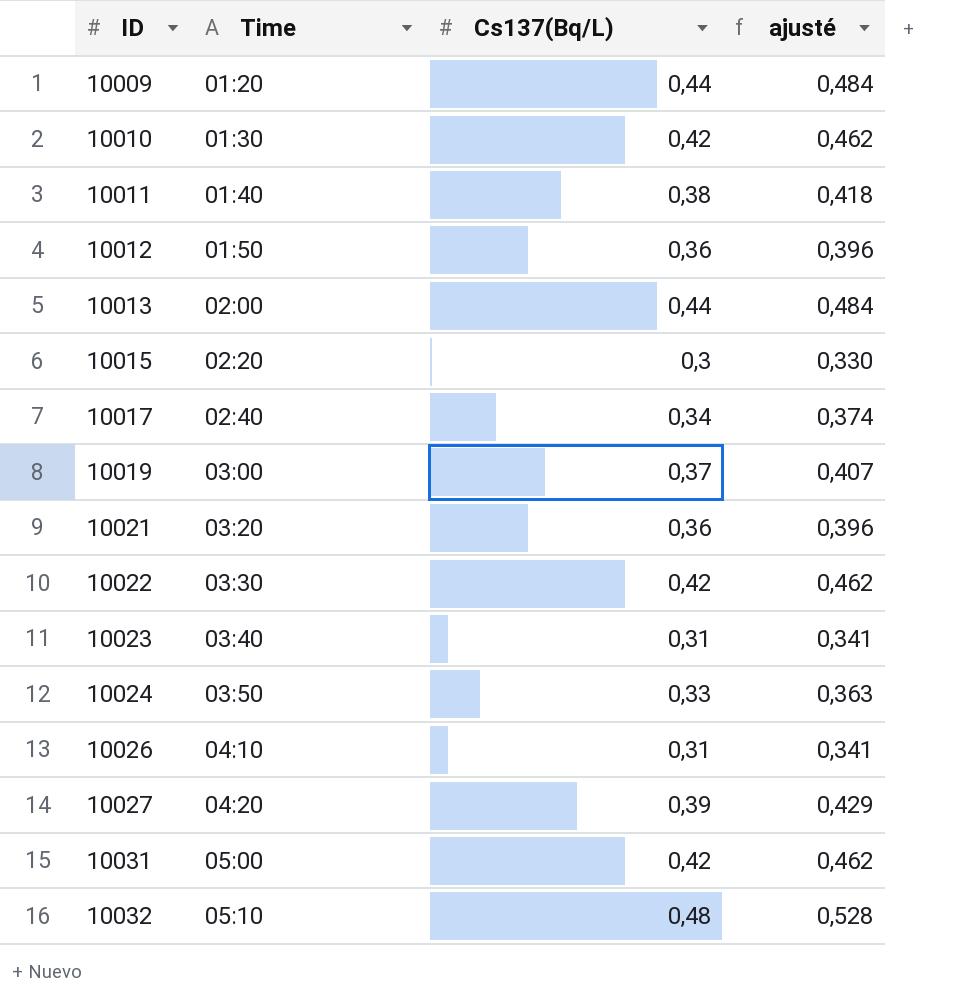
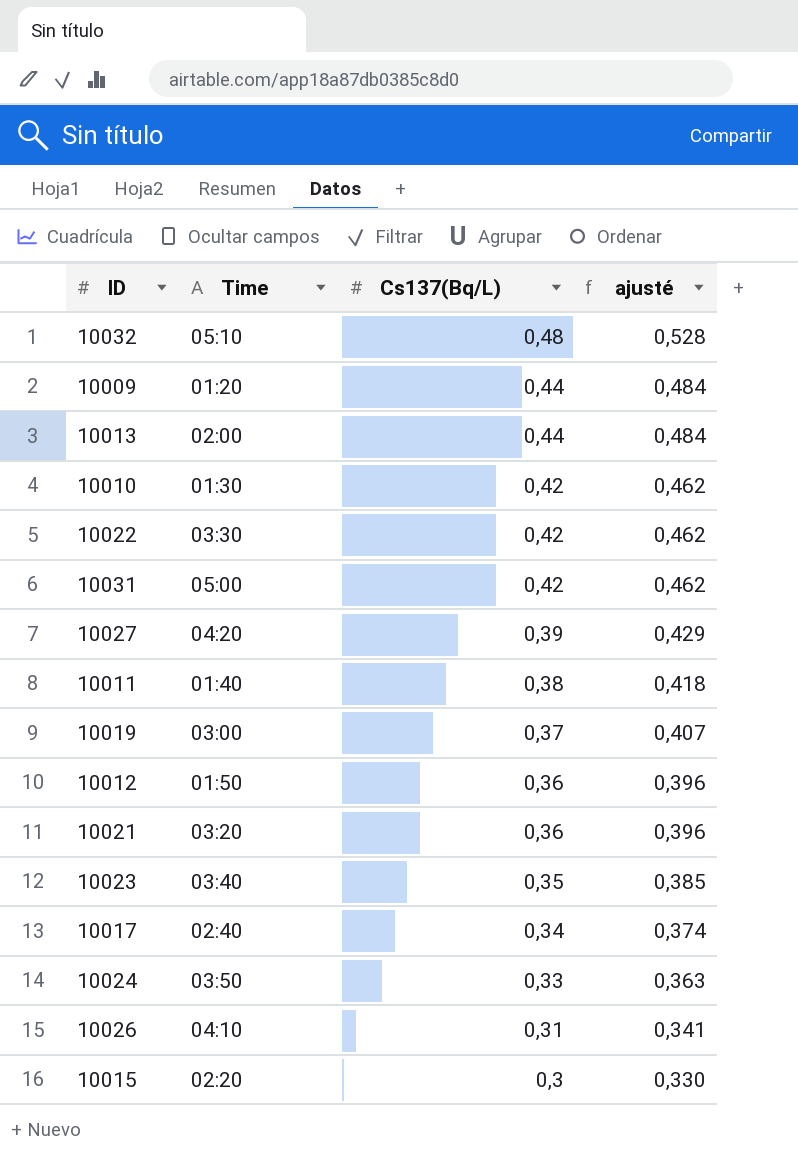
row order: ID ascending -> Cs137(Bq/L) descending
10023 | Cs137(Bq/L): 0,31 -> 0,35
10023 | ajusté: 0,341 -> 0,385

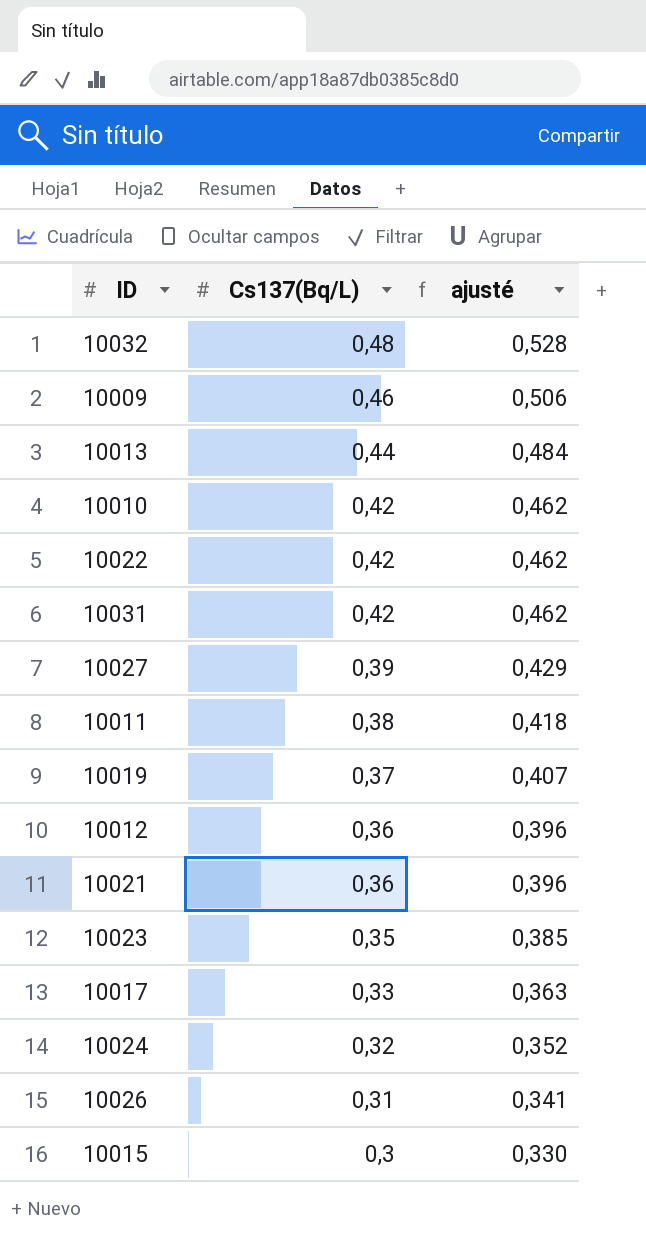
column Time | position: 2 -> none
10009 | Cs137(Bq/L): 0,44 -> 0,46
10009 | ajusté: 0,484 -> 0,506
10017 | Cs137(Bq/L): 0,34 -> 0,33
10017 | ajusté: 0,374 -> 0,363
10024 | Cs137(Bq/L): 0,33 -> 0,32
10024 | ajusté: 0,363 -> 0,352

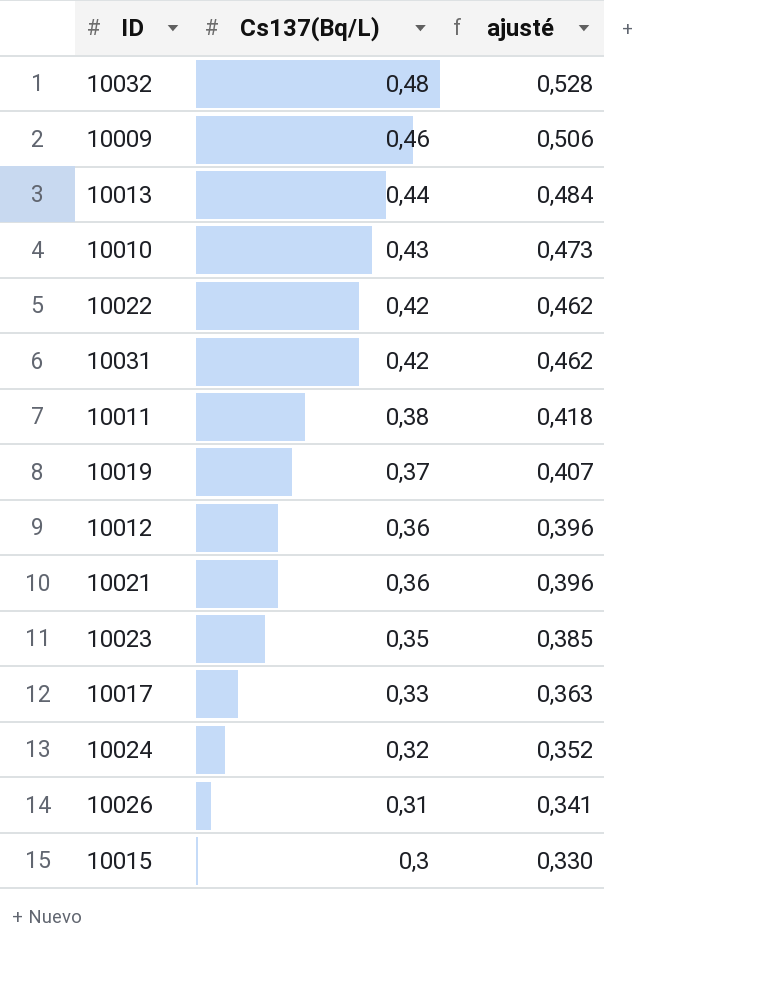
row 10027: 0,39 | 0,429 -> none
10010 | Cs137(Bq/L): 0,42 -> 0,43
10010 | ajusté: 0,462 -> 0,473

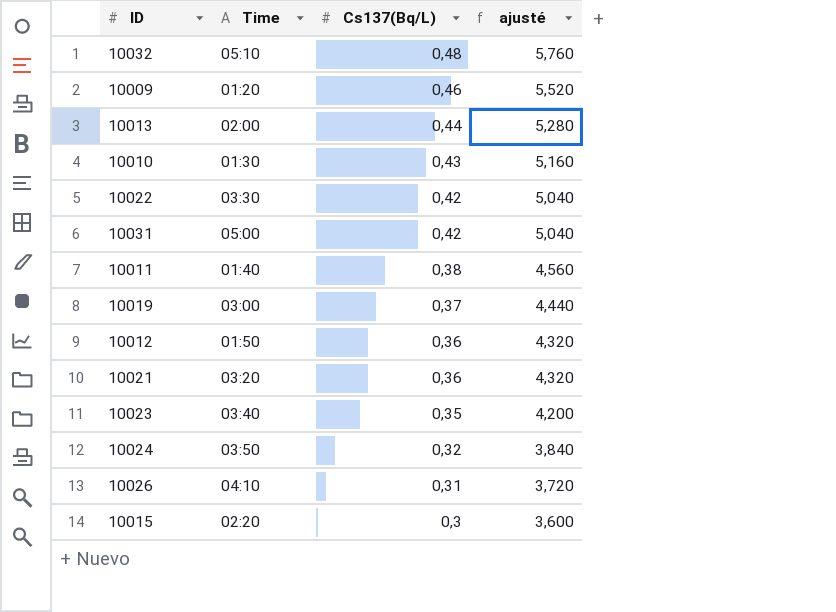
column Time | position: none -> 2
column ajusté | formula: [Cs137(Bq/L)] * 1,1 -> [Cs137(Bq/L)] * 12
row 10017: 0,33 | 0,363 -> none

